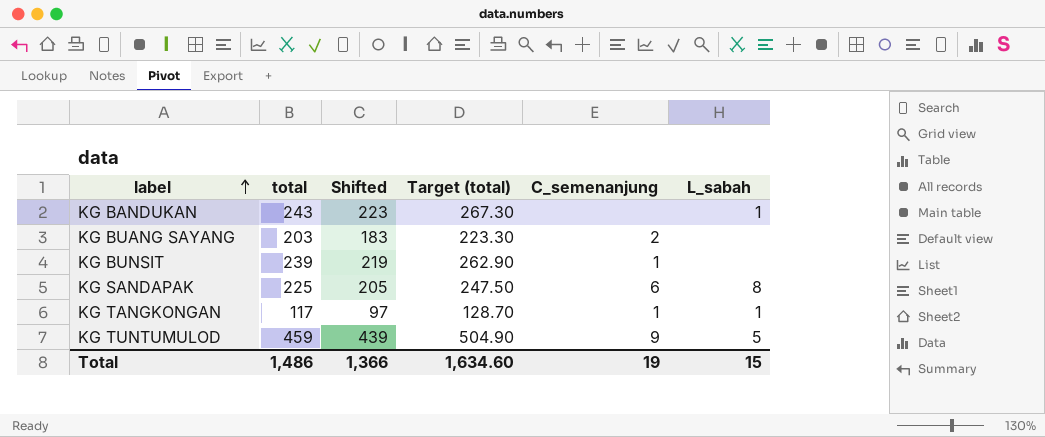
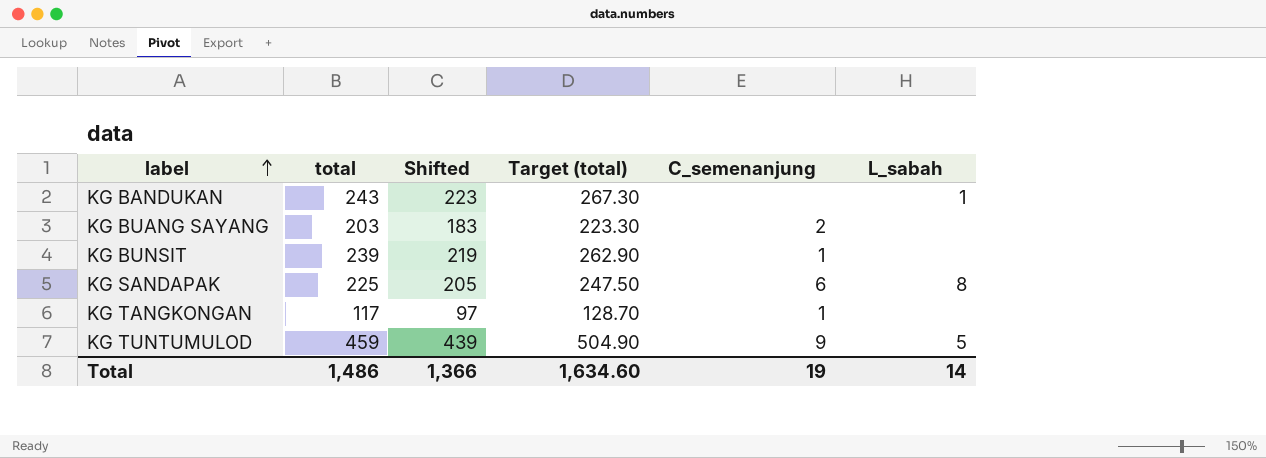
KG TANGKONGAN | L_sabah: 1 -> none
Total | L_sabah: 15 -> 14

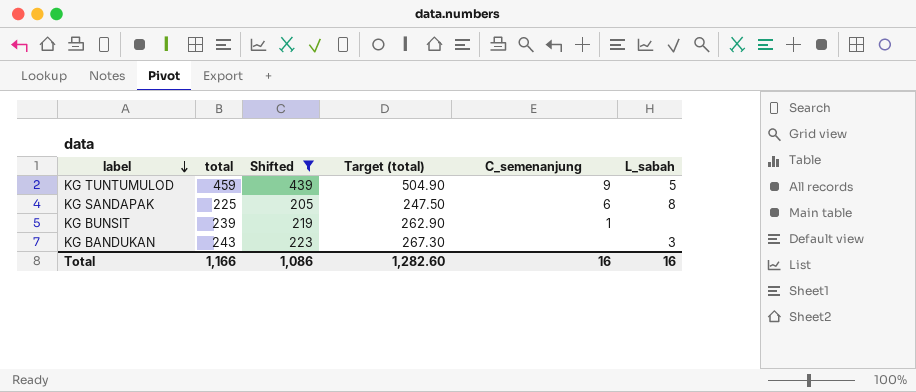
filter: none -> Shifted >= 205
row order: label ascending -> label descending
KG BANDUKAN | L_sabah: 1 -> 3
Total | total: 1,486 -> 1,166
Total | Shifted: 1,366 -> 1,086
Total | Target (total): 1,634.60 -> 1,282.60
Total | C_semenanjung: 19 -> 16
Total | L_sabah: 14 -> 16

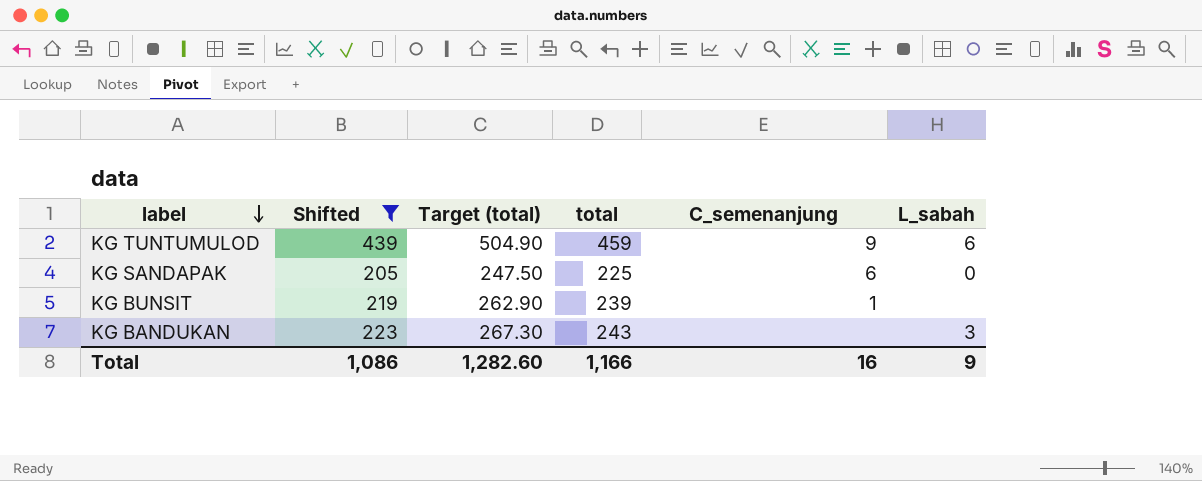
column total | position: 2 -> 4
KG TUNTUMULOD | L_sabah: 5 -> 6
KG SANDAPAK | L_sabah: 8 -> 0
Total | L_sabah: 16 -> 9

